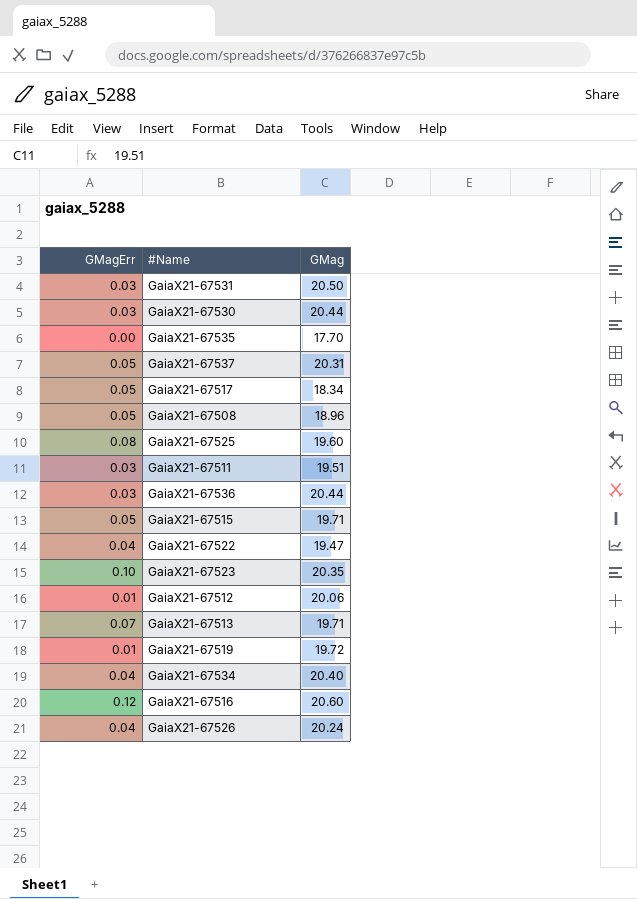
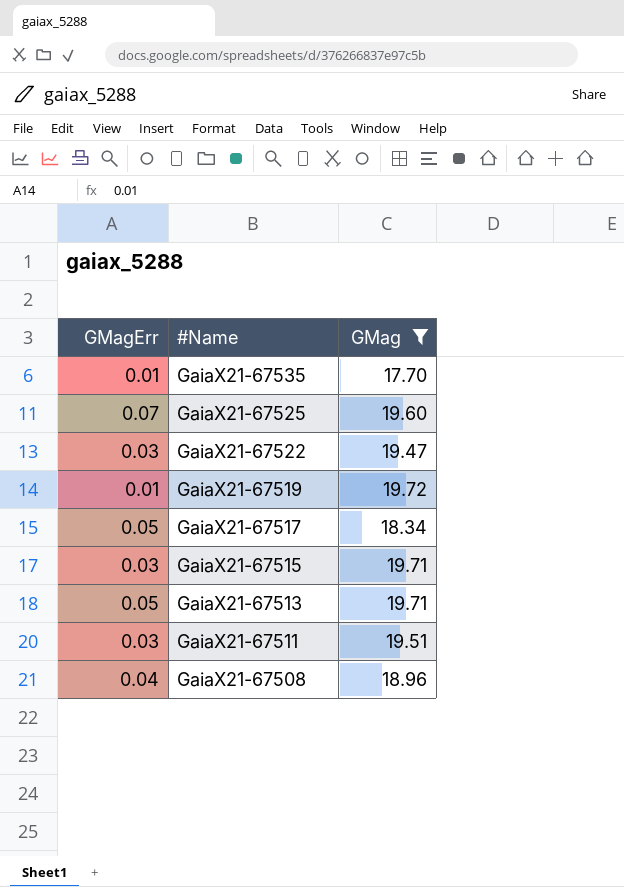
filter: none -> GMag <= 19.72
row order: none -> #Name descending
GaiaX21-67535 | GMagErr: 0.00 -> 0.01
GaiaX21-67525 | GMagErr: 0.08 -> 0.07
GaiaX21-67522 | GMagErr: 0.04 -> 0.03
GaiaX21-67515 | GMagErr: 0.05 -> 0.03
GaiaX21-67513 | GMagErr: 0.07 -> 0.05
GaiaX21-67508 | GMagErr: 0.05 -> 0.04

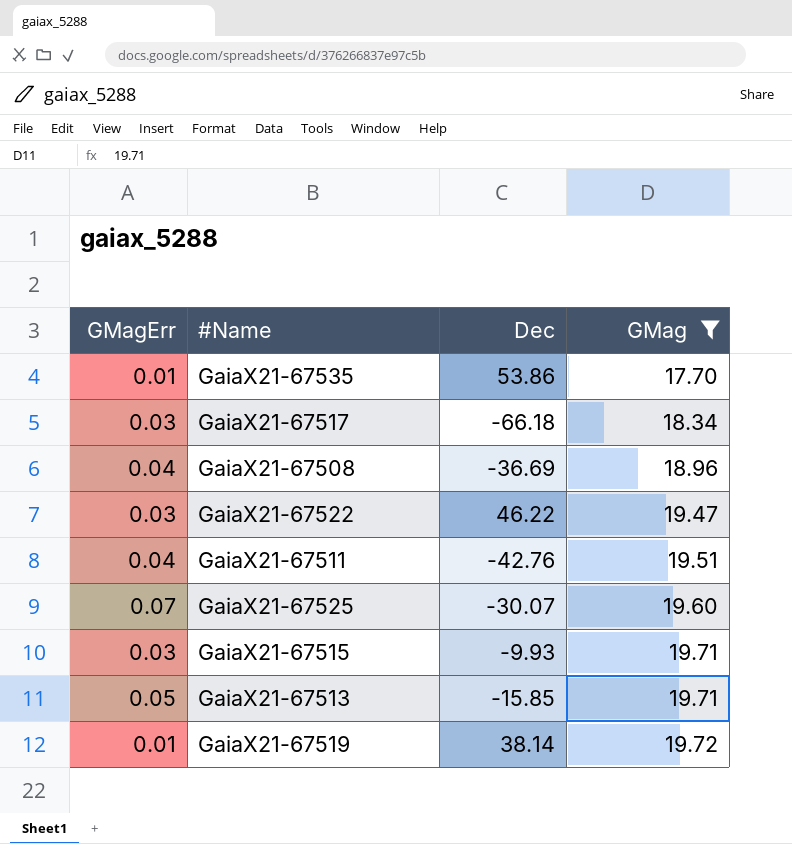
row order: #Name descending -> GMag ascending
column Dec | position: none -> 3
GaiaX21-67517 | GMagErr: 0.05 -> 0.03
GaiaX21-67511 | GMagErr: 0.03 -> 0.04

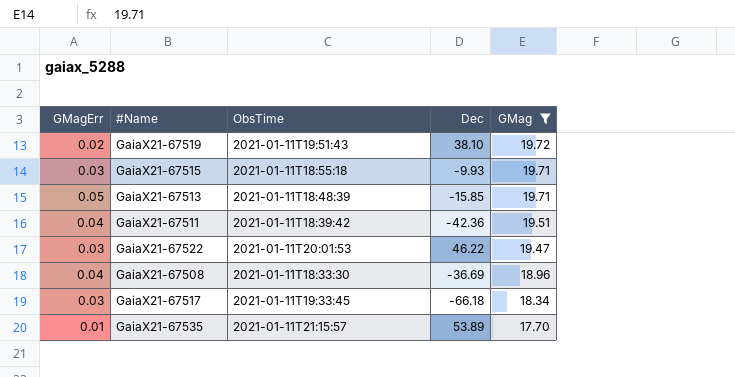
row order: GMag ascending -> GMag descending
column ObsTime | position: none -> 3
row GaiaX21-67525: 0.07 | -30.07 | 19.60 -> none
GaiaX21-67519 | GMagErr: 0.01 -> 0.02
GaiaX21-67519 | Dec: 38.14 -> 38.10
GaiaX21-67511 | Dec: -42.76 -> -42.36
GaiaX21-67535 | Dec: 53.86 -> 53.89

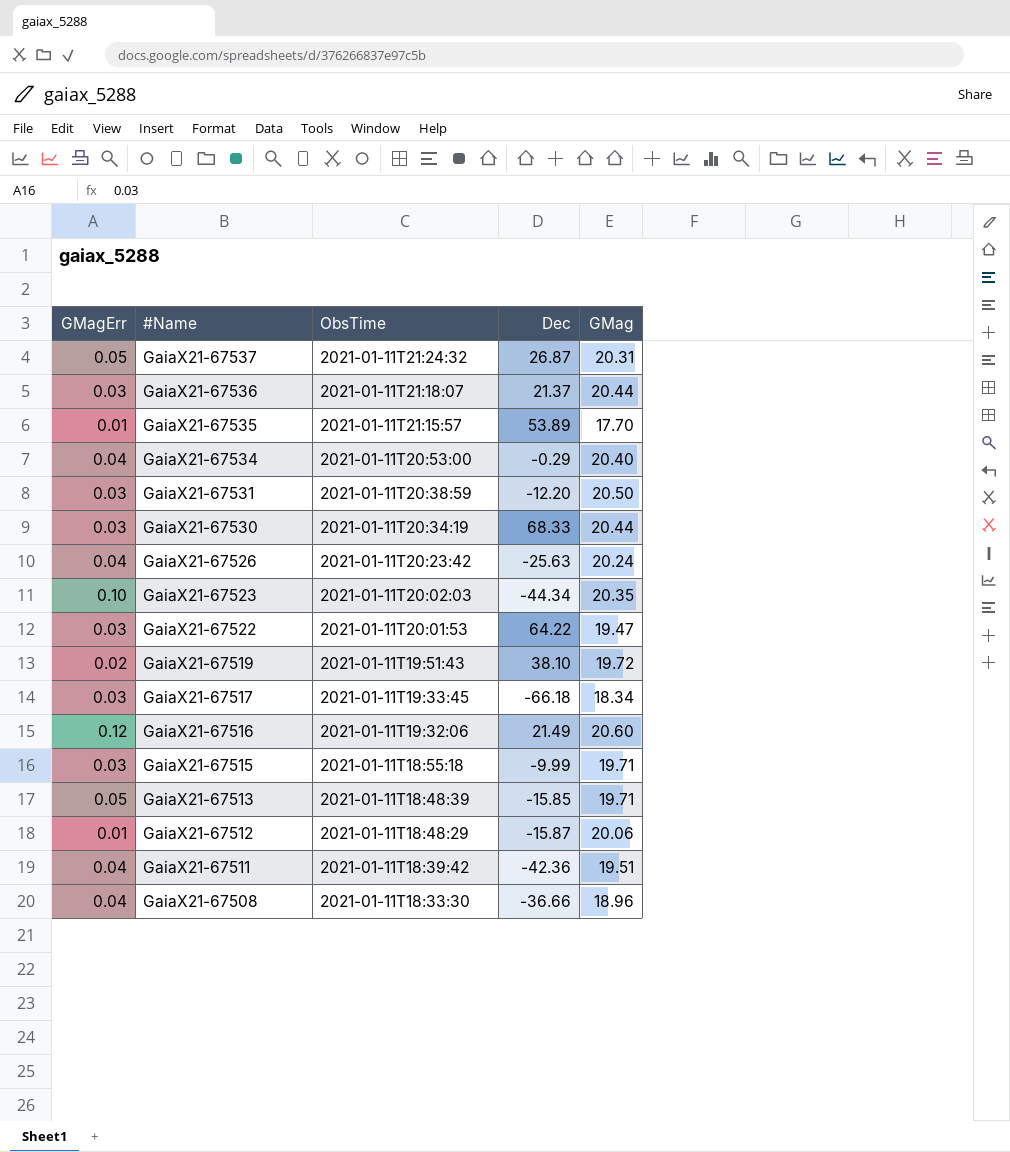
filter: GMag <= 19.72 -> none
row order: GMag descending -> #Name descending
GaiaX21-67522 | Dec: 46.22 -> 64.22
GaiaX21-67515 | Dec: -9.93 -> -9.99
GaiaX21-67508 | Dec: -36.69 -> -36.66

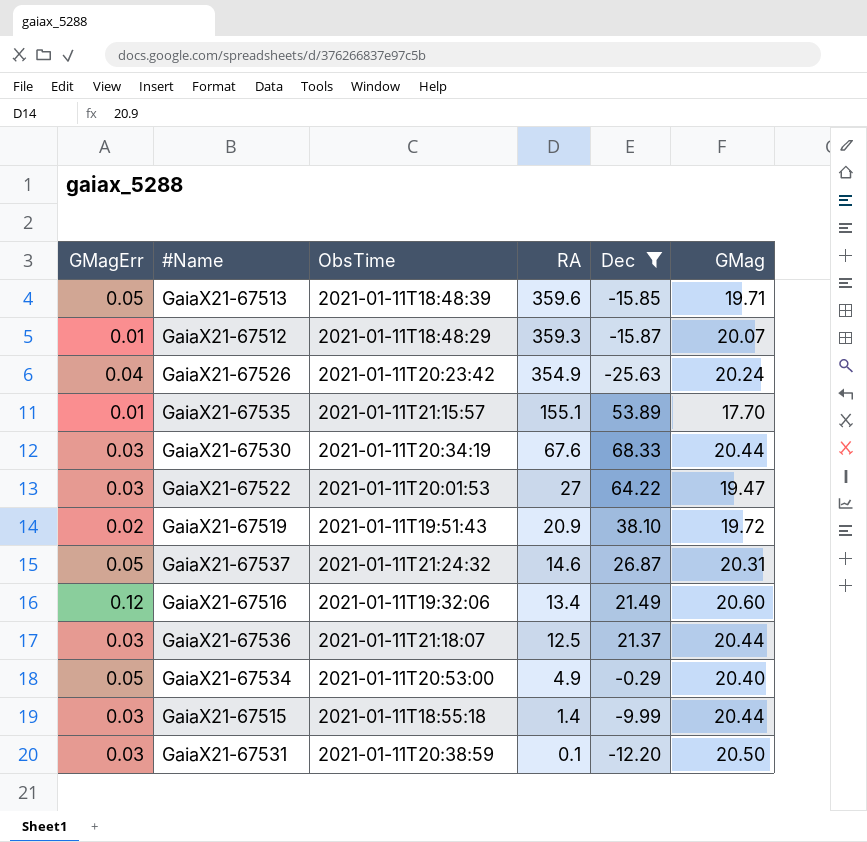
filter: none -> Dec >= -25.63
row order: #Name descending -> RA descending
column RA | position: none -> 4
GaiaX21-67512 | GMag: 20.06 -> 20.07
GaiaX21-67534 | GMagErr: 0.04 -> 0.05
GaiaX21-67515 | GMag: 19.71 -> 20.44

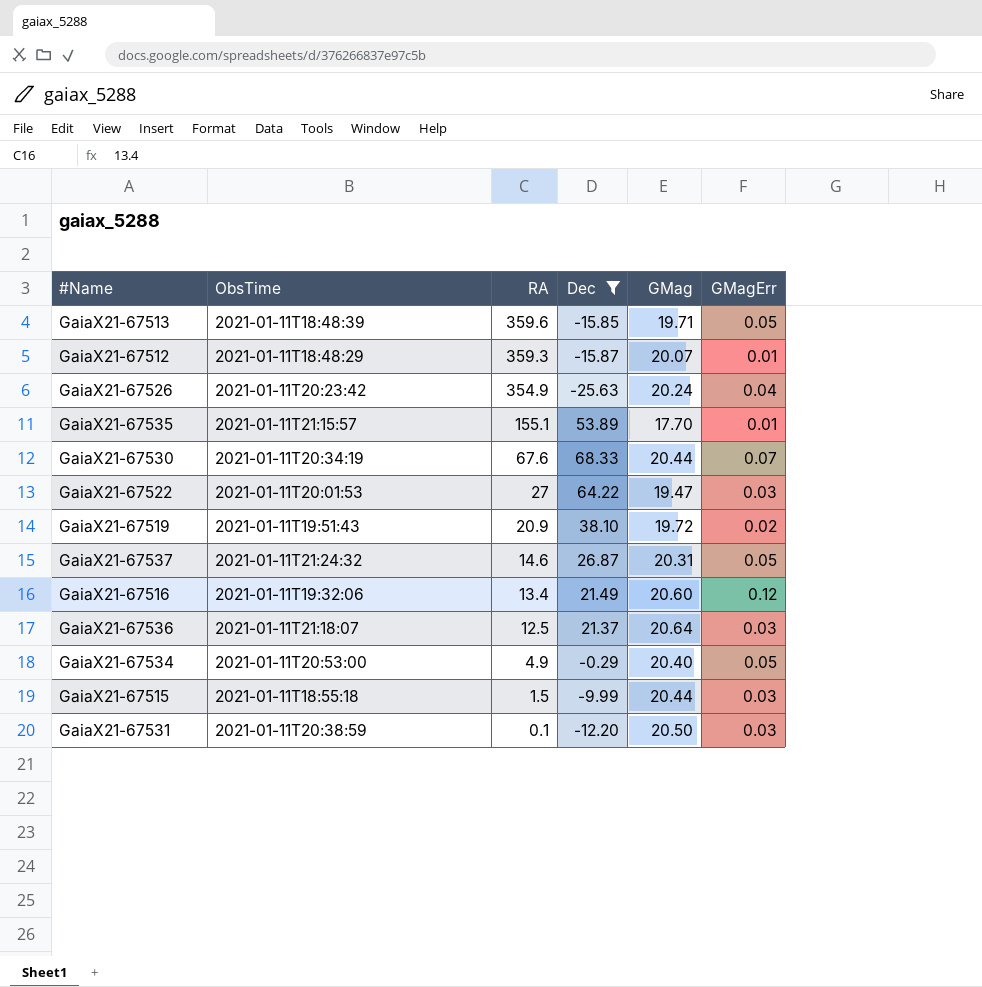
column GMagErr | position: 1 -> 6
GaiaX21-67530 | GMagErr: 0.03 -> 0.07
GaiaX21-67536 | GMag: 20.44 -> 20.64
GaiaX21-67515 | RA: 1.4 -> 1.5

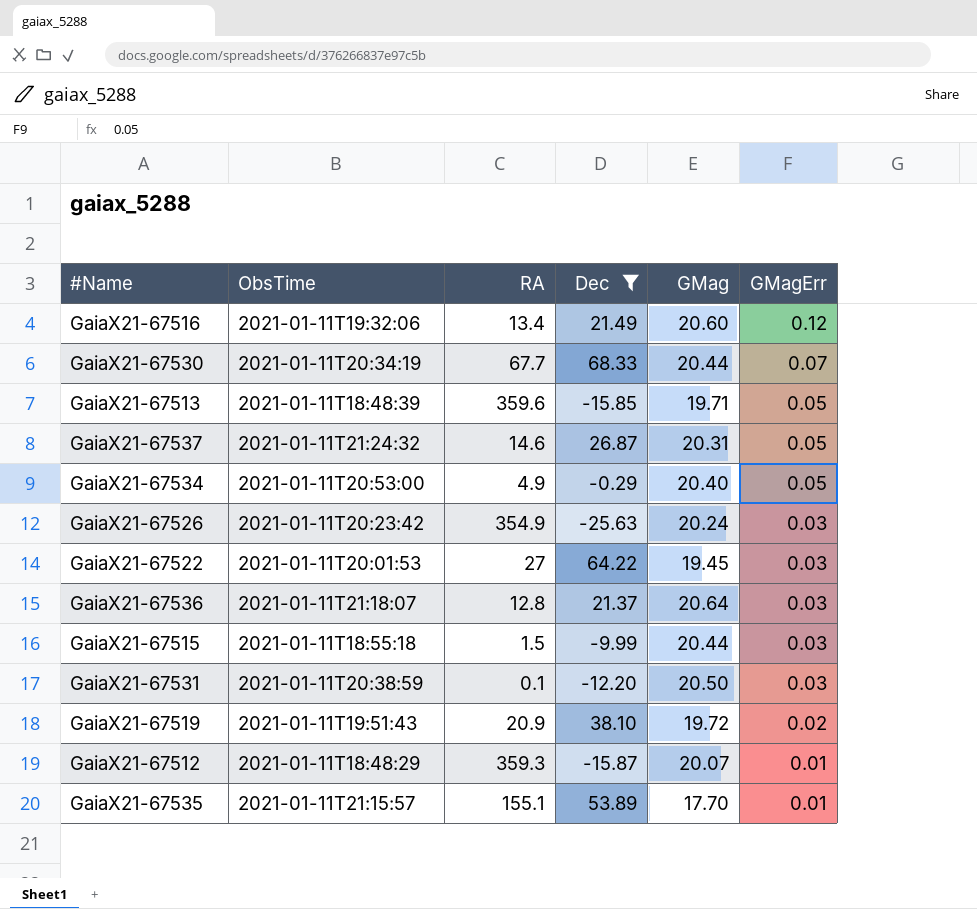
row order: RA descending -> GMagErr descending
GaiaX21-67530 | RA: 67.6 -> 67.7
GaiaX21-67526 | GMagErr: 0.04 -> 0.03
GaiaX21-67522 | GMag: 19.47 -> 19.45
GaiaX21-67536 | RA: 12.5 -> 12.8

